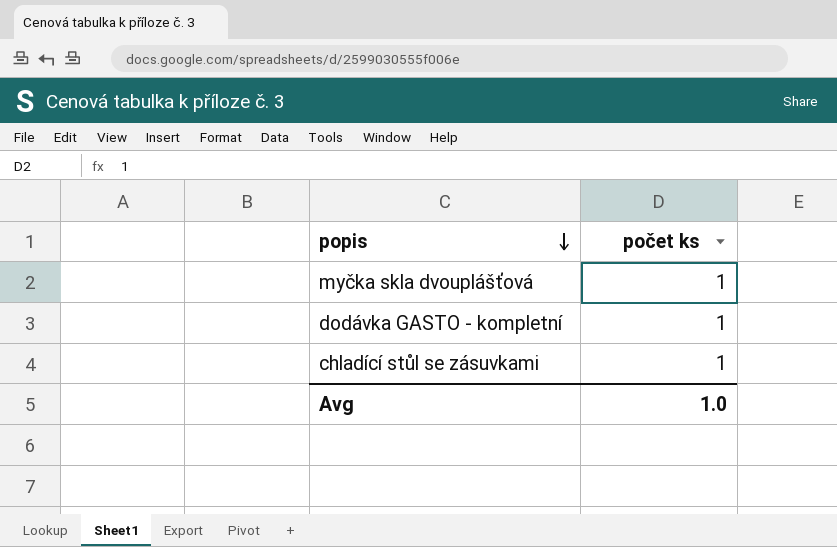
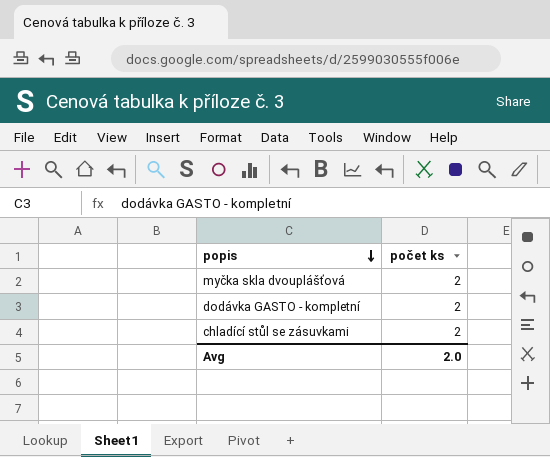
myčka skla dvouplášťová | počet ks: 1 -> 2
dodávka GASTO - kompletní | počet ks: 1 -> 2
chladící stůl se zásuvkami | počet ks: 1 -> 2
Avg | počet ks: 1.0 -> 2.0

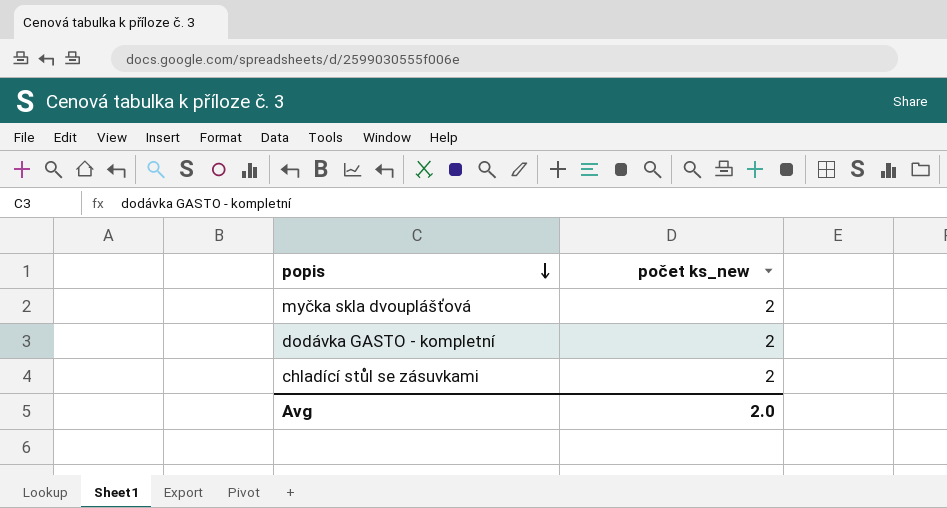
column name: počet ks -> počet ks_new

